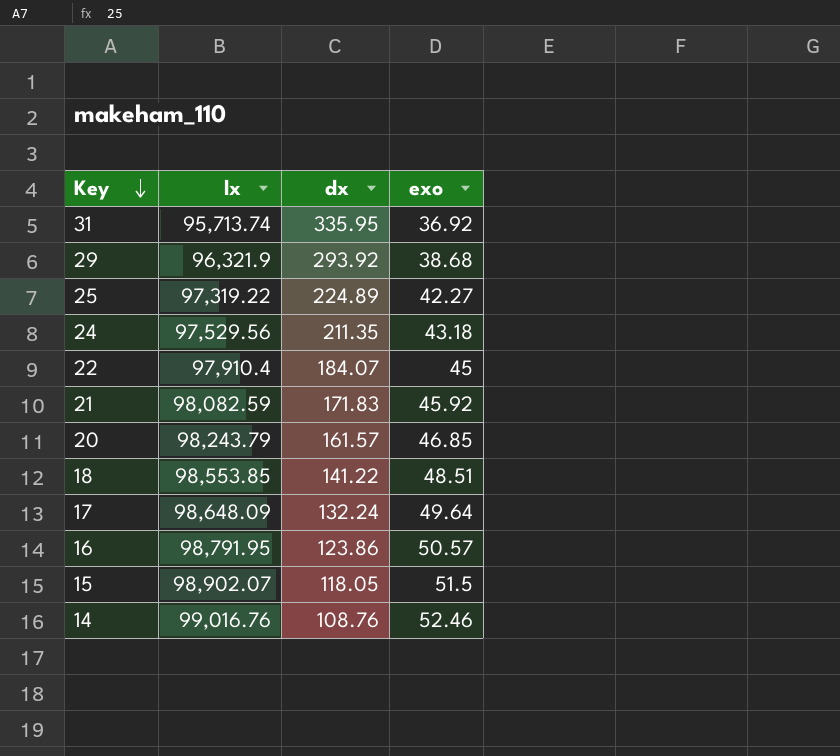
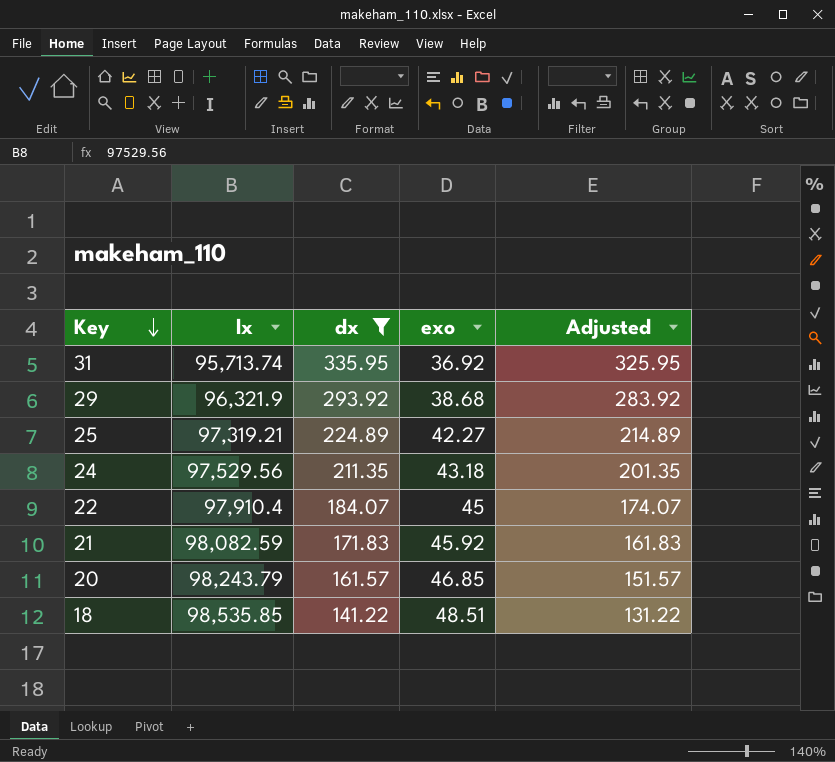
filter: none -> dx >= 141.22
column Adjusted | formula: none -> [dx] - 10
25 | lx: 97,319.22 -> 97,319.21
18 | lx: 98,553.85 -> 98,535.85

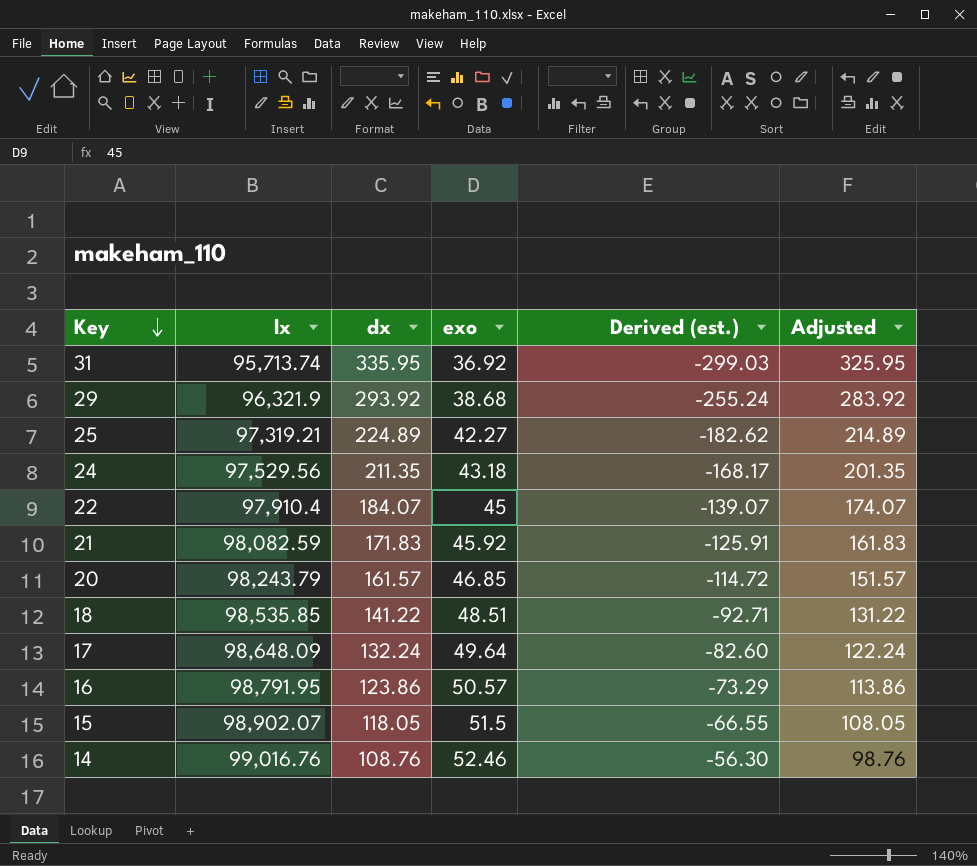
filter: dx >= 141.22 -> none
column Derived (est.) | formula: none -> [exo] - [dx]

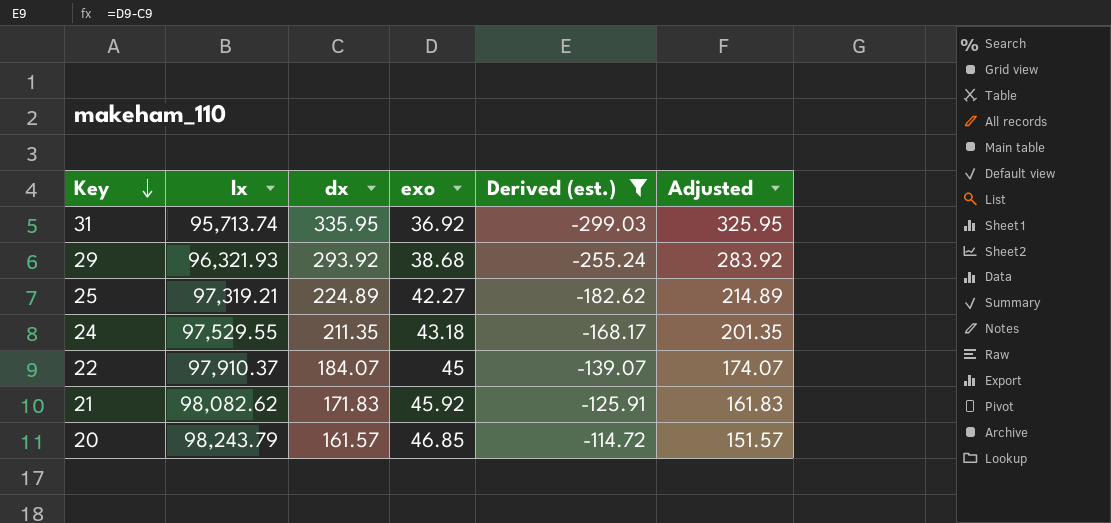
filter: none -> Derived (est.) <= -114.72
29 | lx: 96,321.9 -> 96,321.93
24 | lx: 97,529.56 -> 97,529.55
22 | lx: 97,910.4 -> 97,910.37
21 | lx: 98,082.59 -> 98,082.62

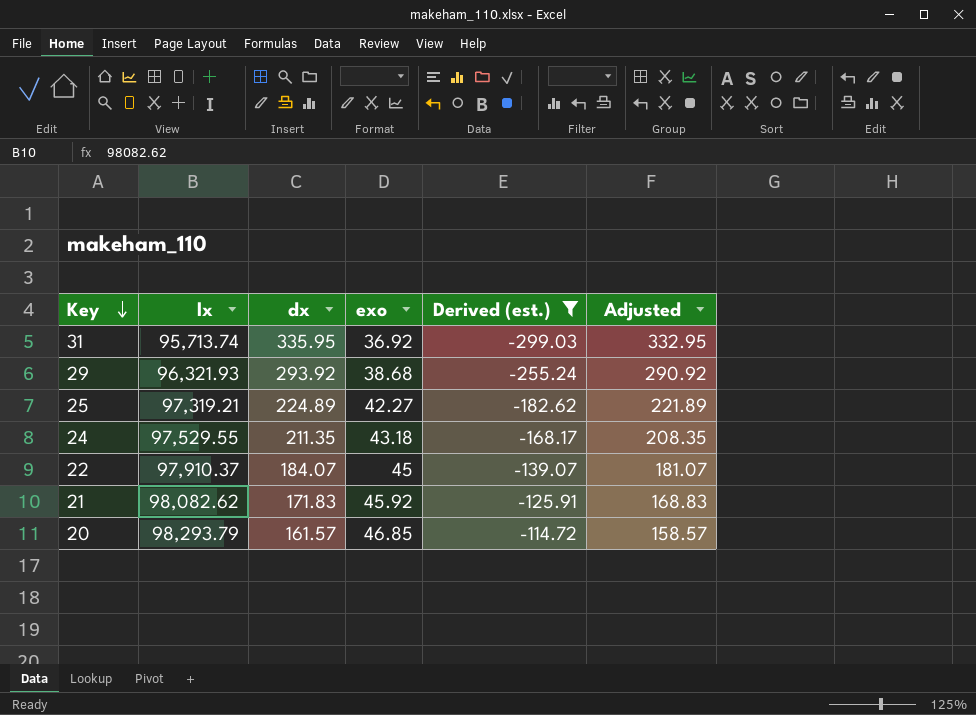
column Adjusted | formula: [dx] - 10 -> [dx] - 3
20 | lx: 98,243.79 -> 98,293.79

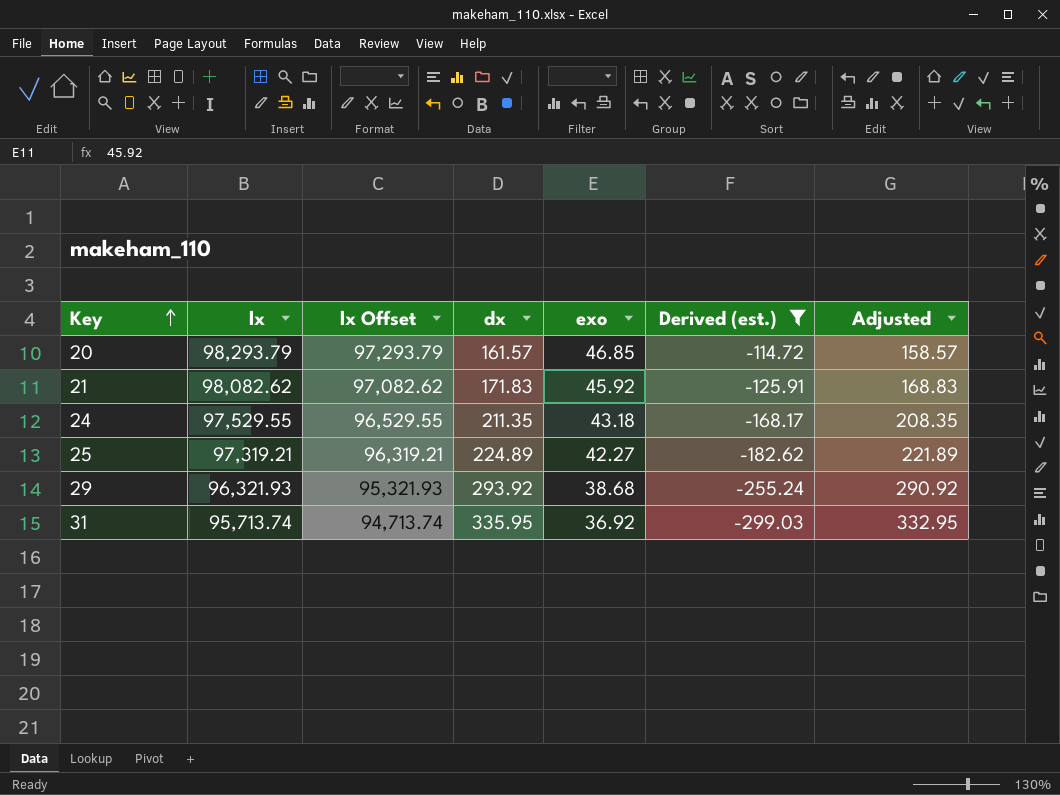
row order: Key descending -> Key ascending
column lx Offset | formula: none -> [lx] - 1000
row 22: 97,910.37 | 184.07 | 45 | -139.07 | 181.07 -> none

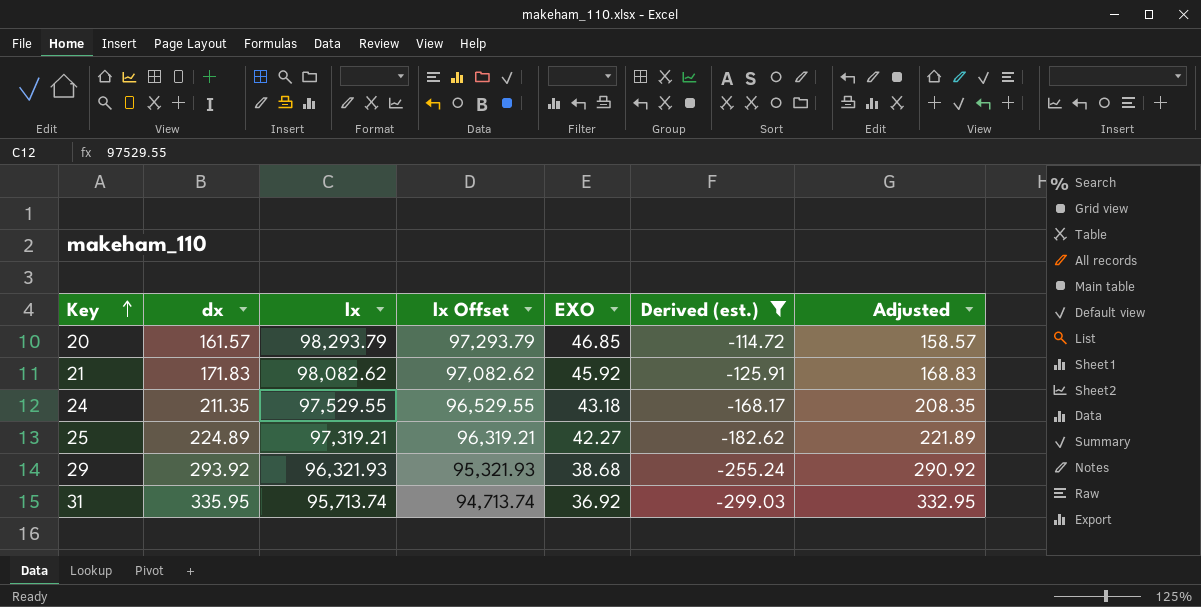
column dx | position: 4 -> 2
column name: exo -> EXO

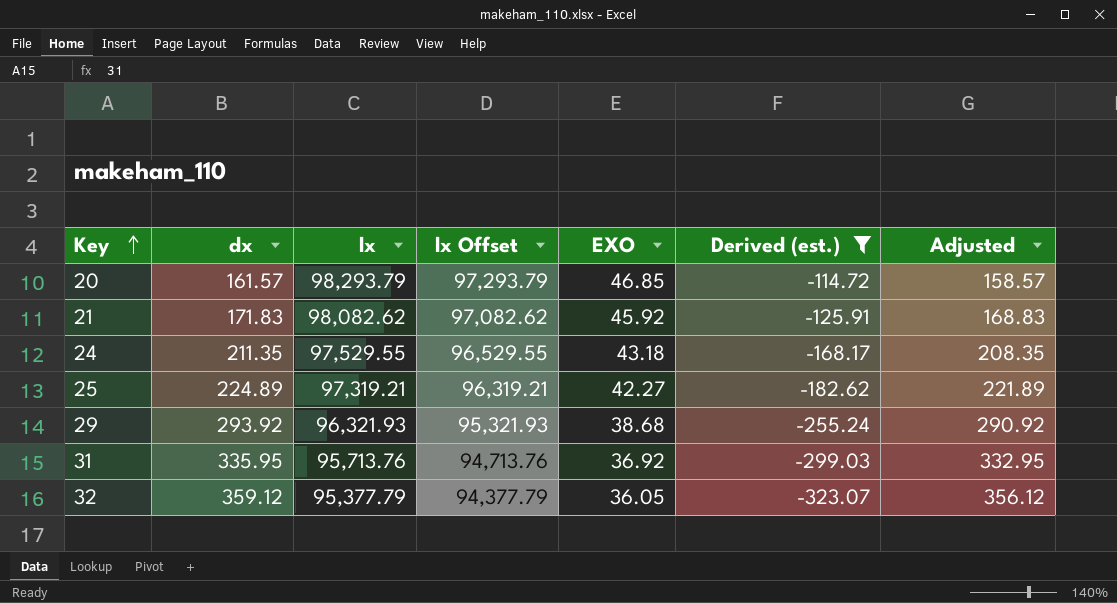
31 | lx: 95,713.74 -> 95,713.76
31 | lx Offset: 94,713.74 -> 94,713.76
row 32: none -> 359.12 | 95,377.79 | 94,377.79 | 36.05 | -323.07 | 356.12

